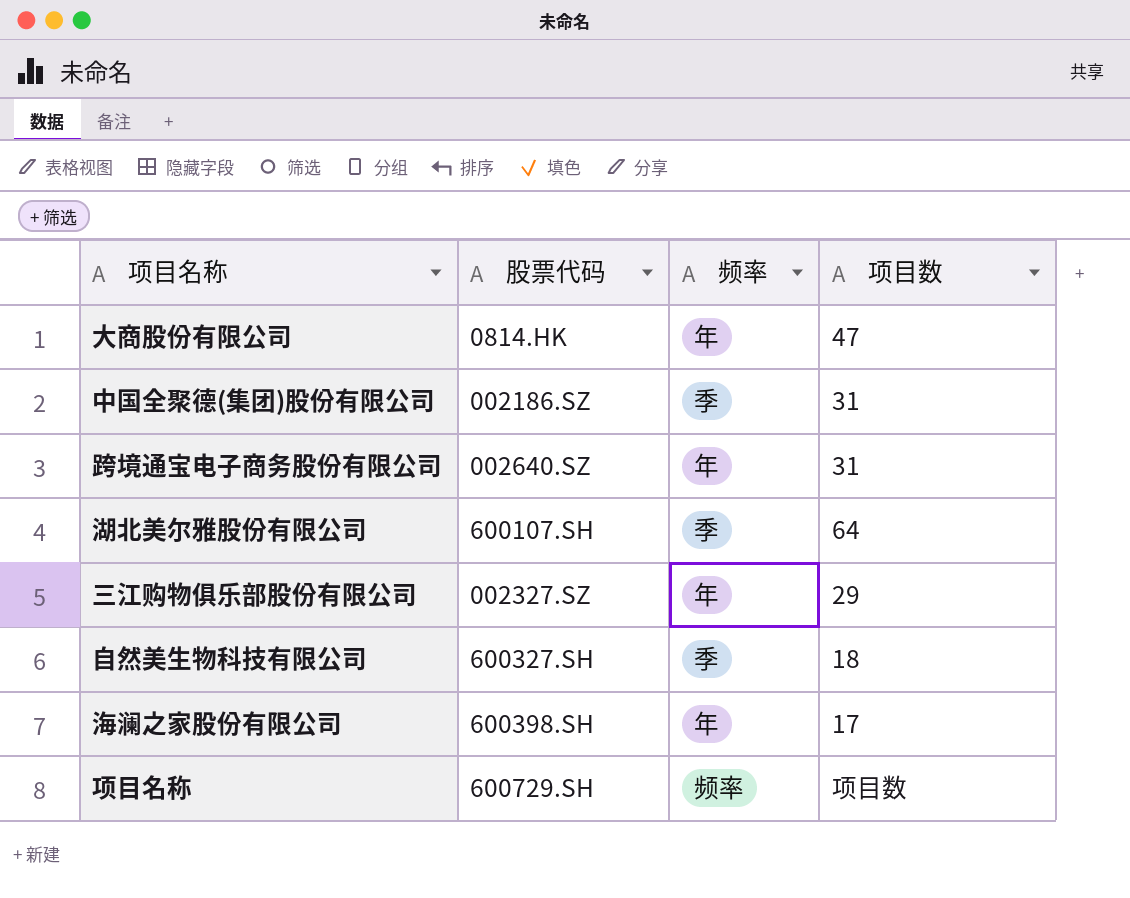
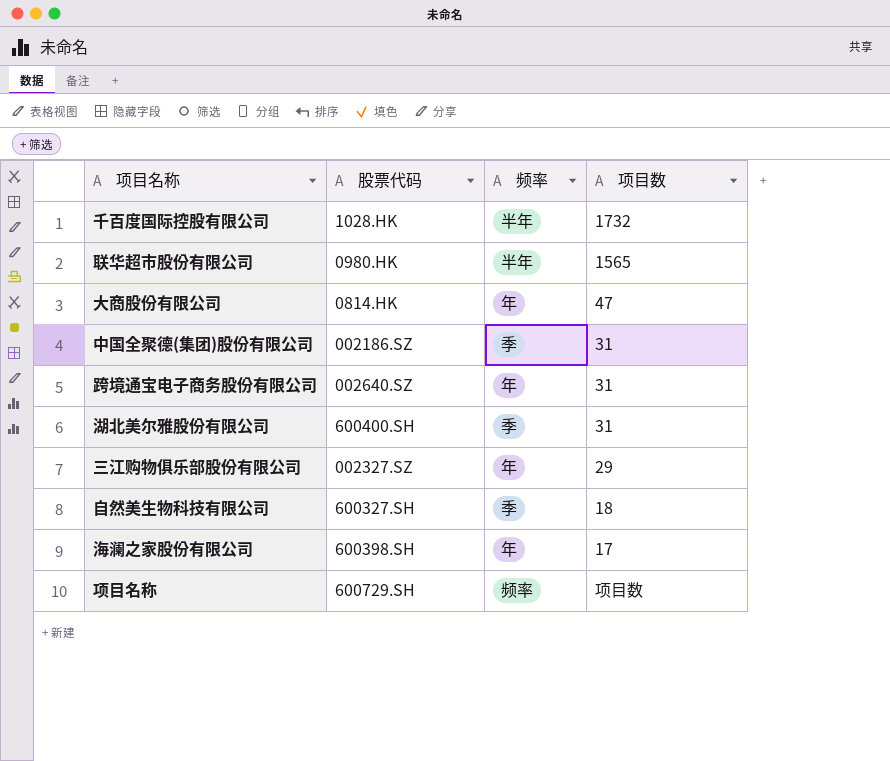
row 千百度国际控股有限公司: none -> 1028.HK | 半年 | 1732
row 联华超市股份有限公司: none -> 0980.HK | 半年 | 1565
湖北美尔雅股份有限公司 | 股票代码: 600107.SH -> 600400.SH
湖北美尔雅股份有限公司 | 项目数: 64 -> 31

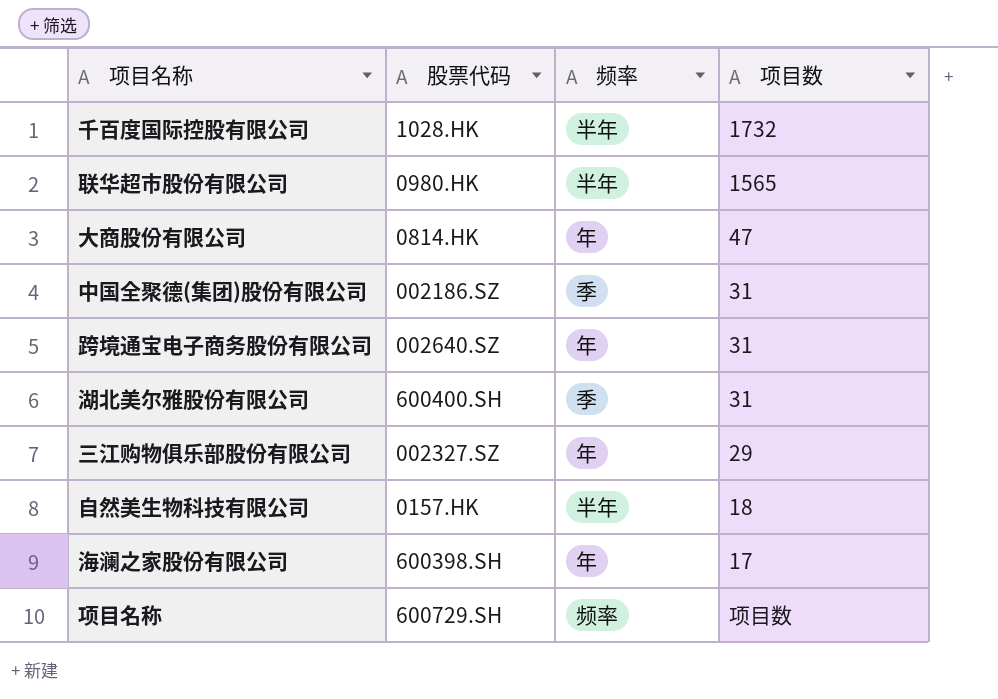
自然美生物科技有限公司 | 股票代码: 600327.SH -> 0157.HK
自然美生物科技有限公司 | 频率: 季 -> 半年

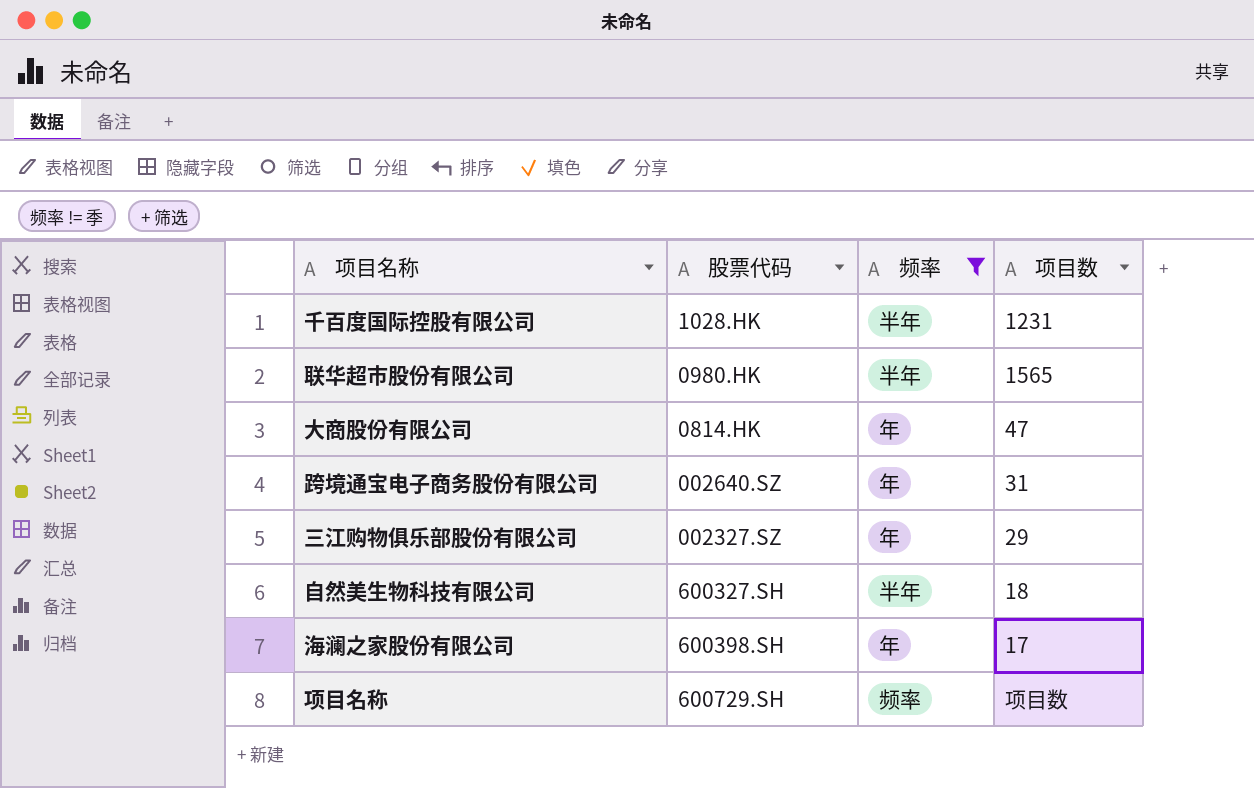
filter: none -> 频率 != 季
千百度国际控股有限公司 | 项目数: 1732 -> 1231
自然美生物科技有限公司 | 股票代码: 0157.HK -> 600327.SH

